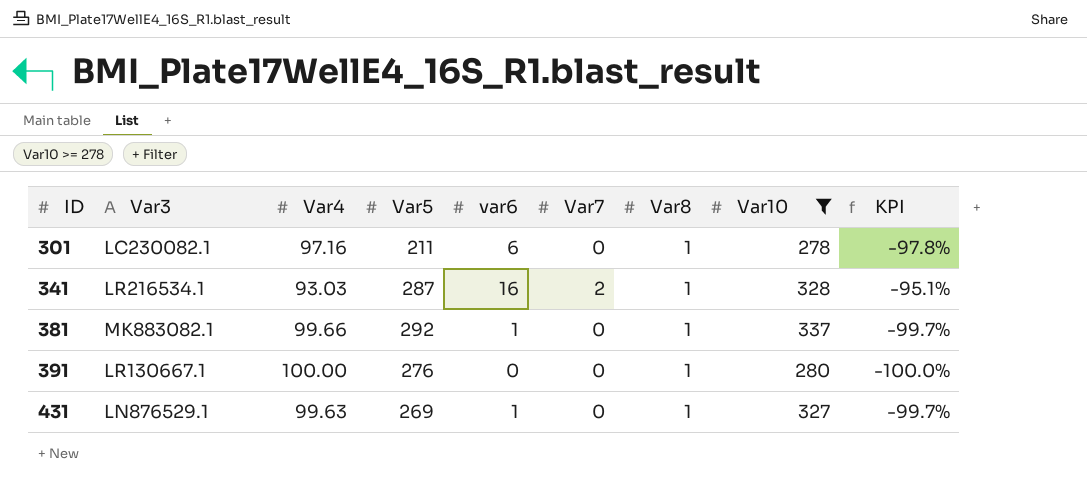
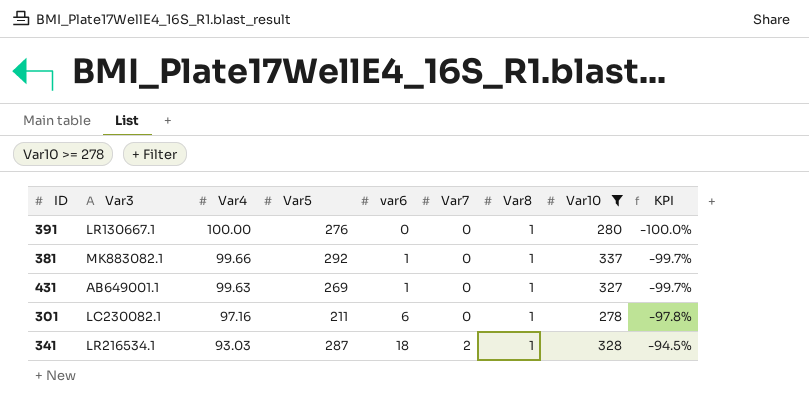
row order: ID ascending -> Var4 descending
431 | Var3: LN876529.1 -> AB649001.1
341 | var6: 16 -> 18
341 | KPI: -95.1% -> -94.5%

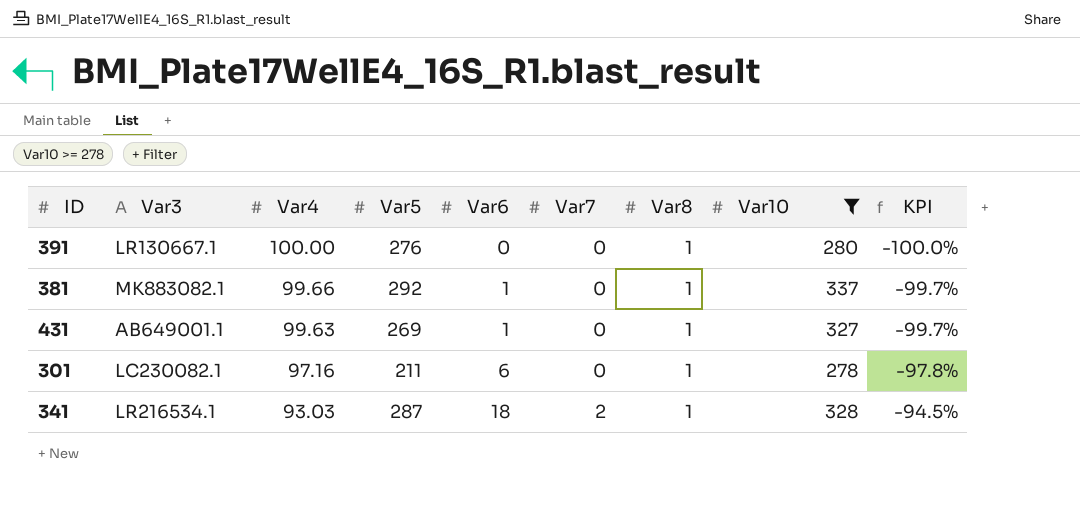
column name: var6 -> Var6

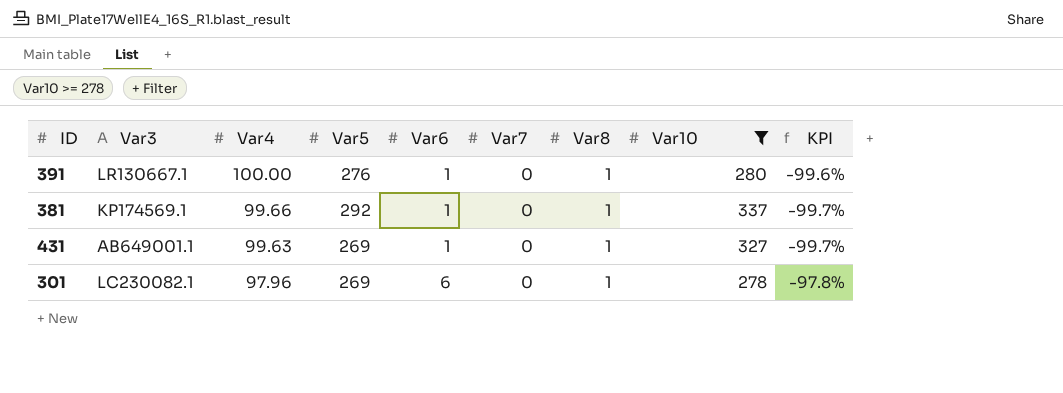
row 341: LR216534.1 | 93.03 | 287 | 18 | 2 | 1 | 328 | -94.5% -> none
391 | Var6: 0 -> 1
391 | KPI: -100.0% -> -99.6%
381 | Var3: MK883082.1 -> KP174569.1
301 | Var4: 97.16 -> 97.96
301 | Var5: 211 -> 269

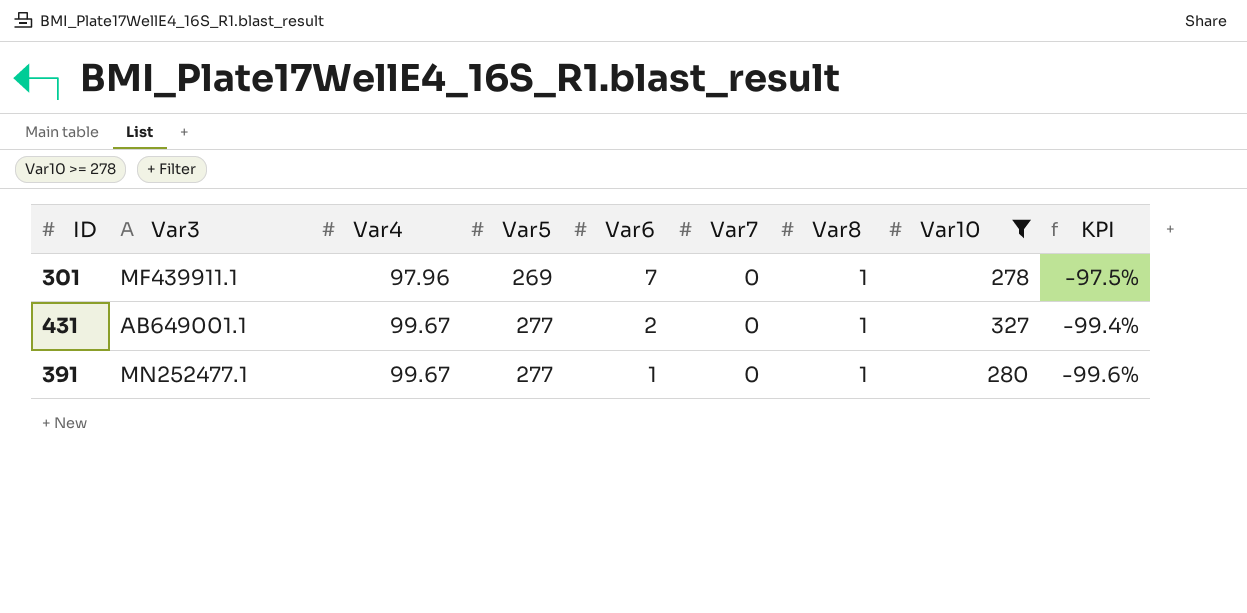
row order: Var4 descending -> Var4 ascending
row 381: KP174569.1 | 99.66 | 292 | 1 | 0 | 1 | 337 | -99.7% -> none
301 | Var3: LC230082.1 -> MF439911.1
301 | Var6: 6 -> 7
301 | KPI: -97.8% -> -97.5%
431 | Var4: 99.63 -> 99.67
431 | Var5: 269 -> 277
431 | Var6: 1 -> 2
431 | KPI: -99.7% -> -99.4%
391 | Var3: LR130667.1 -> MN252477.1
391 | Var4: 100.00 -> 99.67
391 | Var5: 276 -> 277

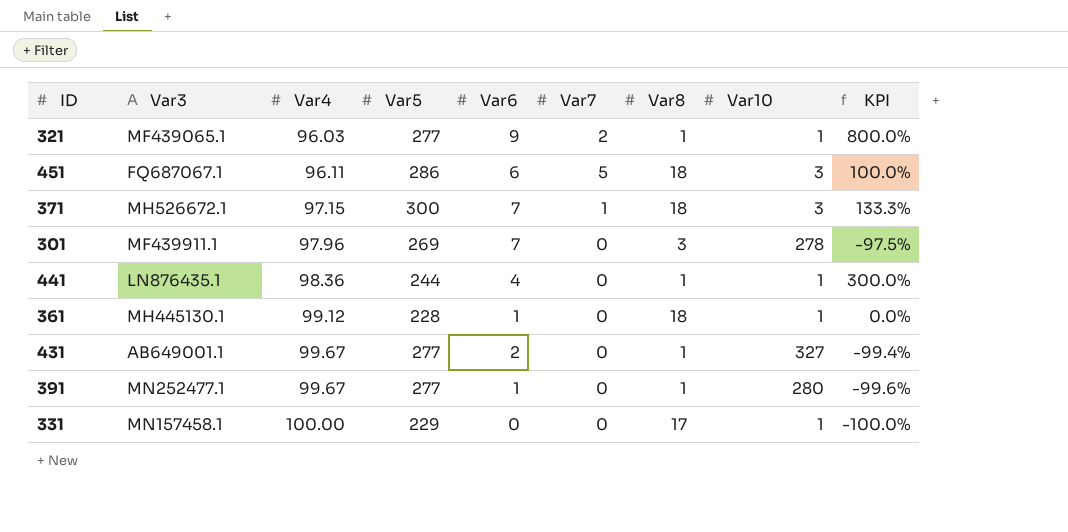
filter: Var10 >= 278 -> none
301 | Var8: 1 -> 3

